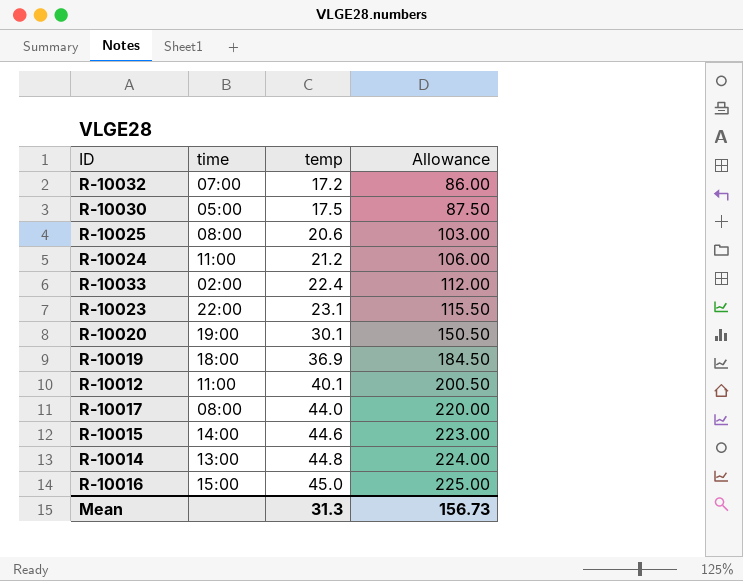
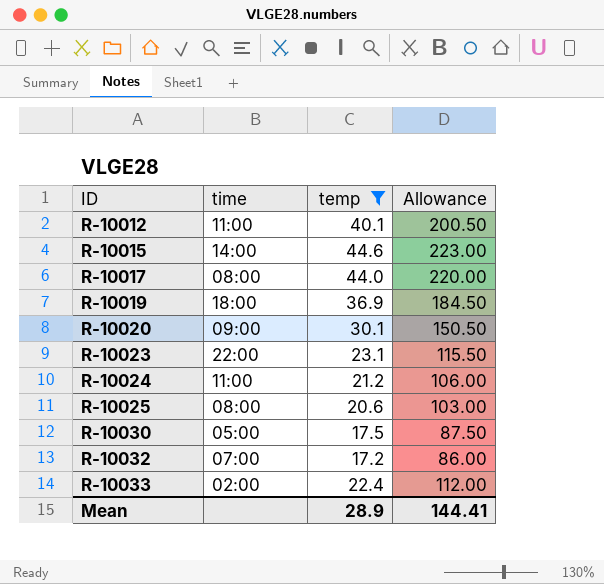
filter: none -> temp <= 44.6
row order: temp ascending -> ID ascending
R-10020 | time: 19:00 -> 09:00
Mean | temp: 31.3 -> 28.9
Mean | Allowance: 156.73 -> 144.41

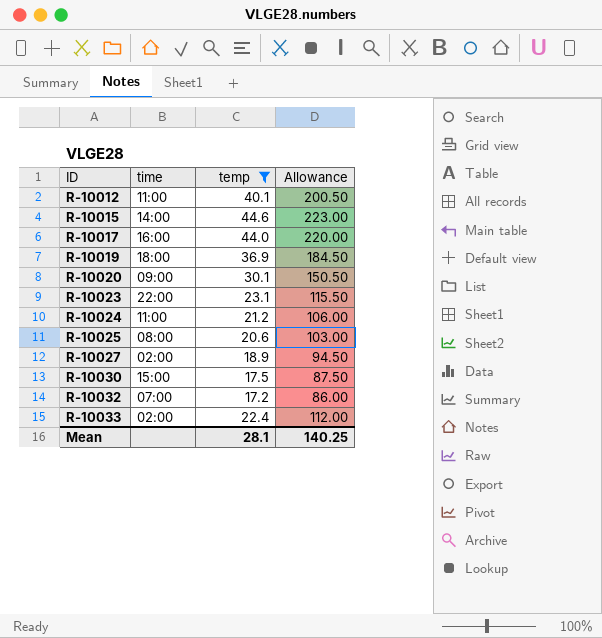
R-10017 | time: 08:00 -> 16:00
row R-10027: none -> 02:00 | 18.9 | 94.50
R-10030 | time: 05:00 -> 15:00
Mean | temp: 28.9 -> 28.1
Mean | Allowance: 144.41 -> 140.25

